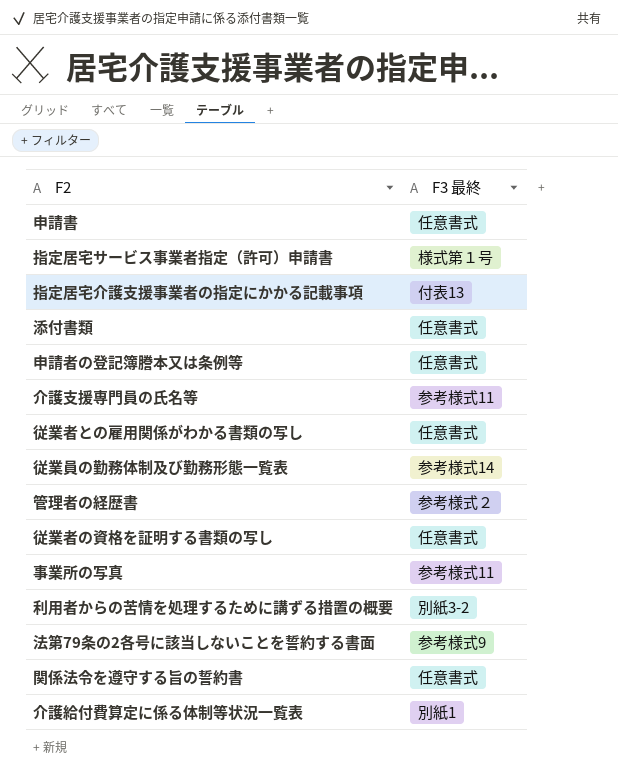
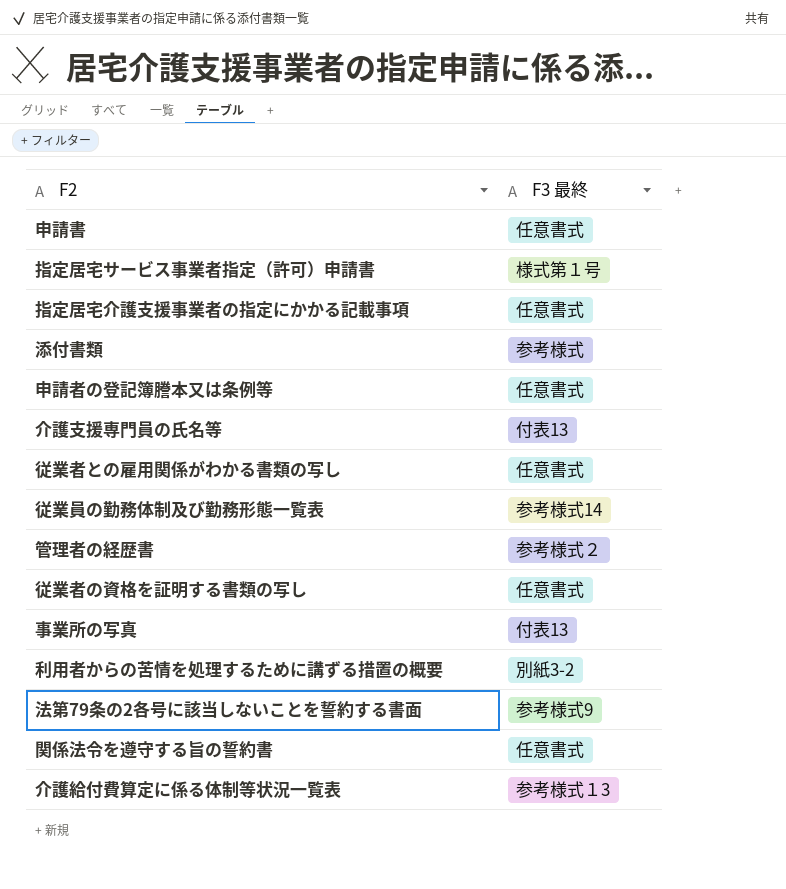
指定居宅介護支援事業者の指定にかかる記載事項 | F3 最終: 付表13 -> 任意書式
添付書類 | F3 最終: 任意書式 -> 参考様式
介護支援専門員の氏名等 | F3 最終: 参考様式11 -> 付表13
事業所の写真 | F3 最終: 参考様式11 -> 付表13
介護給付費算定に係る体制等状況一覧表 | F3 最終: 別紙1 -> 参考様式１3

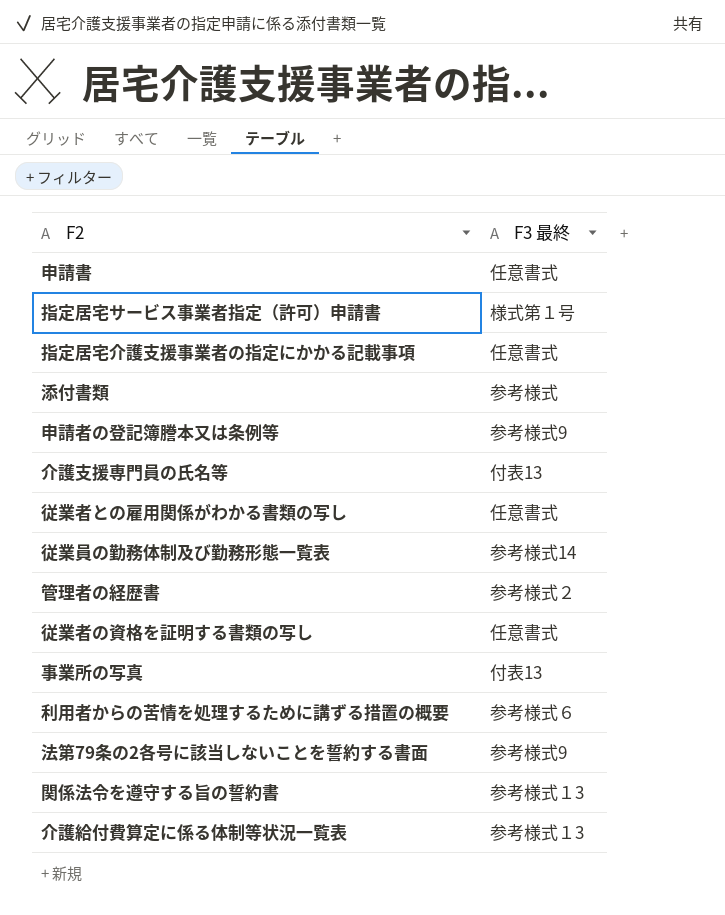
申請者の登記簿謄本又は条例等 | F3 最終: 任意書式 -> 参考様式9
利用者からの苦情を処理するために講ずる措置の概要 | F3 最終: 別紙3-2 -> 参考様式６
関係法令を遵守する旨の誓約書 | F3 最終: 任意書式 -> 参考様式１3

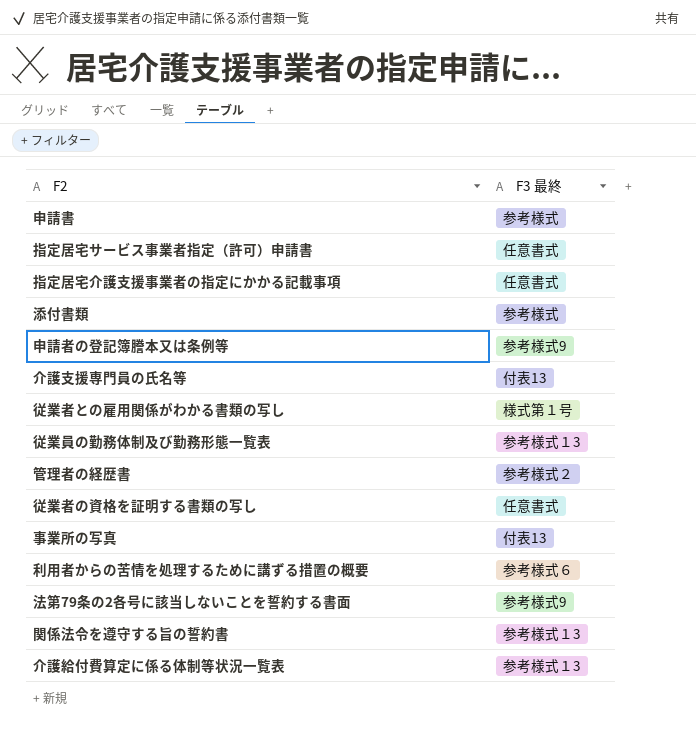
申請書 | F3 最終: 任意書式 -> 参考様式
指定居宅サービス事業者指定（許可）申請書 | F3 最終: 様式第１号 -> 任意書式
従業者との雇用関係がわかる書類の写し | F3 最終: 任意書式 -> 様式第１号
従業員の勤務体制及び勤務形態一覧表 | F3 最終: 参考様式14 -> 参考様式１3

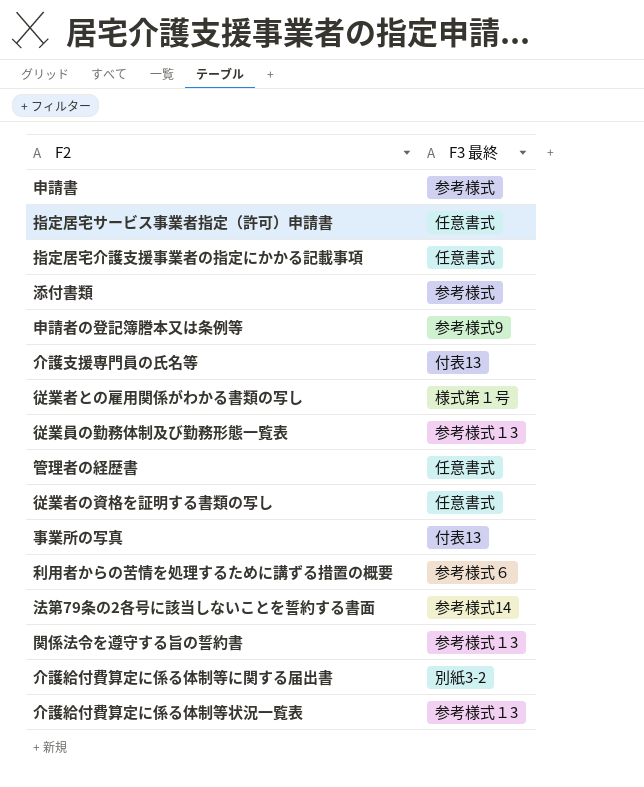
管理者の経歴書 | F3 最終: 参考様式２ -> 任意書式
法第79条の2各号に該当しないことを誓約する書面 | F3 最終: 参考様式9 -> 参考様式14
row 介護給付費算定に係る体制等に関する届出書: none -> 別紙3-2

